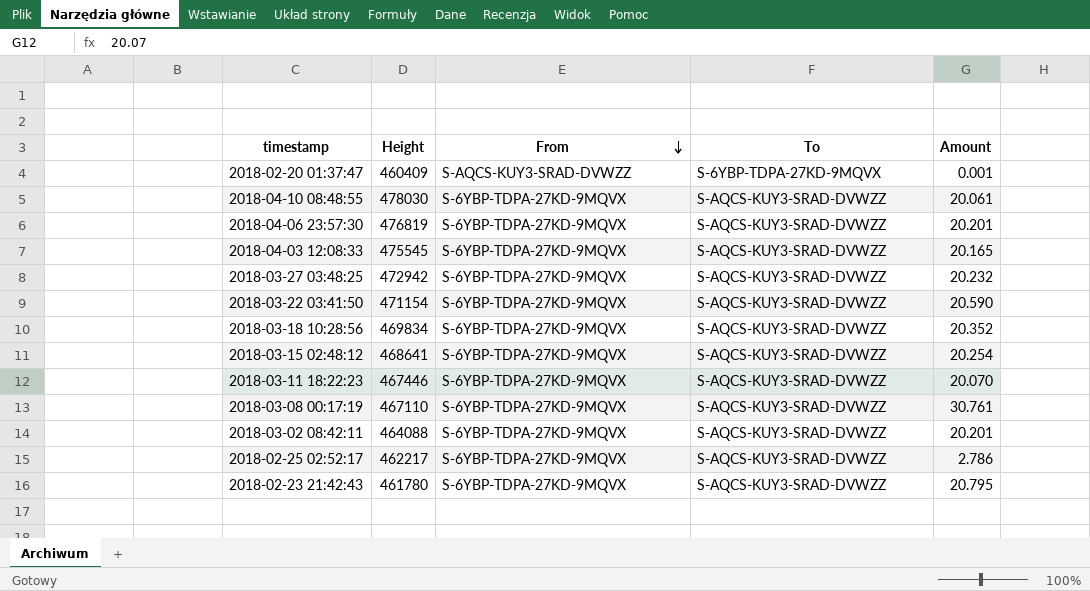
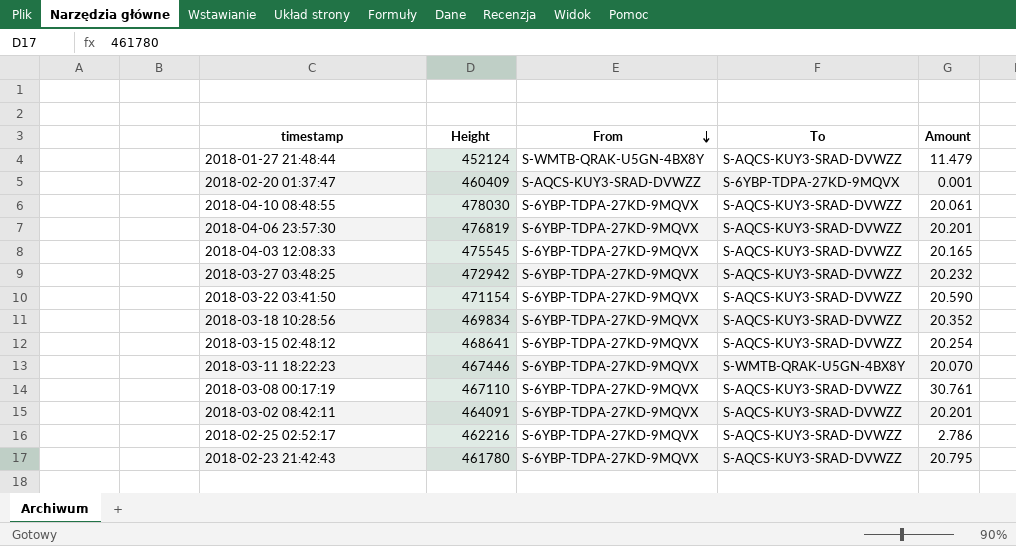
row 2018-01-27 21:48:44: none -> 452124 | S-WMTB-QRAK-U5GN-4BX8Y | S-AQCS-KUY3-SRAD-DVWZZ | 11.479
2018-03-11 18:22:23 | To: S-AQCS-KUY3-SRAD-DVWZZ -> S-WMTB-QRAK-U5GN-4BX8Y
2018-03-02 08:42:11 | Height: 464088 -> 464091
2018-02-25 02:52:17 | Height: 462217 -> 462216

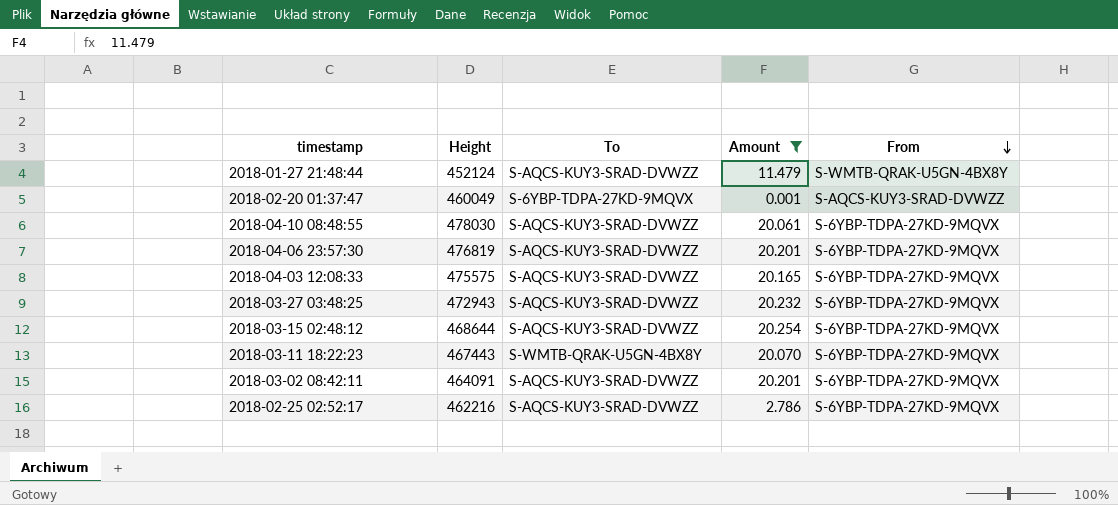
filter: none -> Amount <= 20.254
column From | position: 3 -> 5
2018-02-20 01:37:47 | Height: 460409 -> 460049
2018-04-03 12:08:33 | Height: 475545 -> 475575
2018-03-27 03:48:25 | Height: 472942 -> 472943
2018-03-15 02:48:12 | Height: 468641 -> 468644
2018-03-11 18:22:23 | Height: 467446 -> 467443

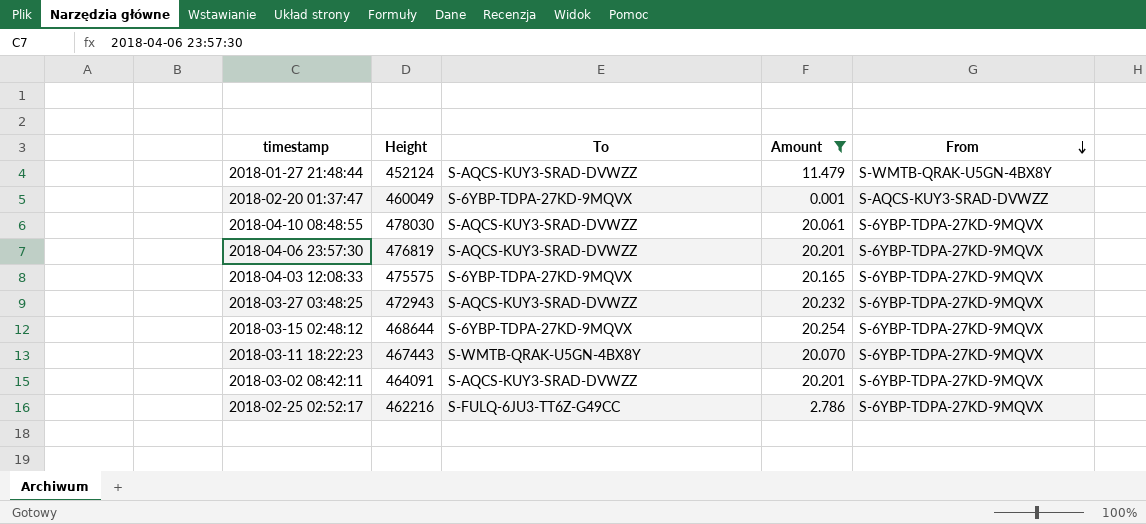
2018-04-03 12:08:33 | To: S-AQCS-KUY3-SRAD-DVWZZ -> S-6YBP-TDPA-27KD-9MQVX
2018-03-15 02:48:12 | To: S-AQCS-KUY3-SRAD-DVWZZ -> S-6YBP-TDPA-27KD-9MQVX
2018-02-25 02:52:17 | To: S-AQCS-KUY3-SRAD-DVWZZ -> S-FULQ-6JU3-TT6Z-G49CC

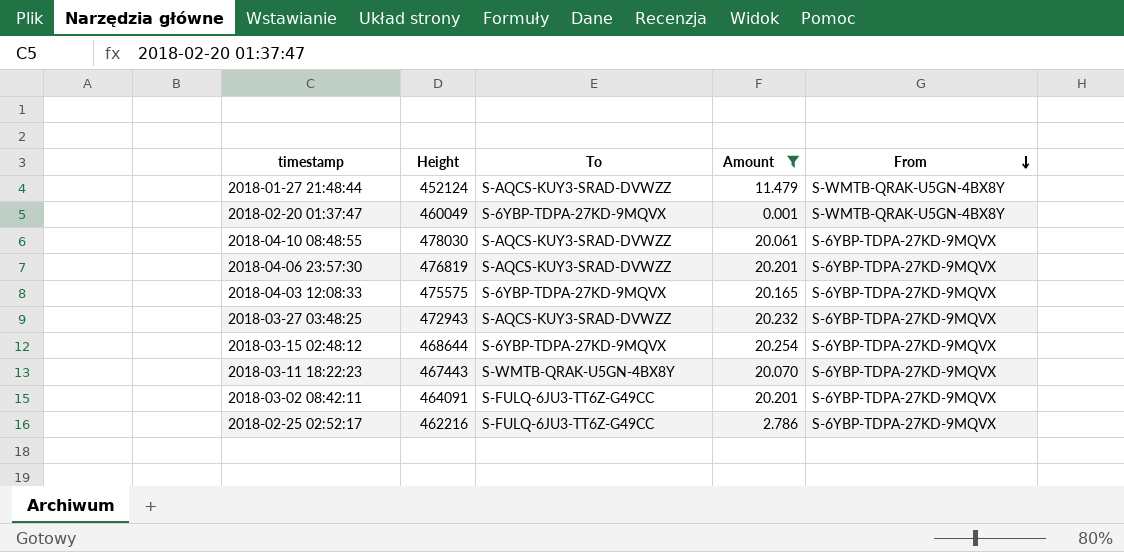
2018-02-20 01:37:47 | From: S-AQCS-KUY3-SRAD-DVWZZ -> S-WMTB-QRAK-U5GN-4BX8Y
2018-03-02 08:42:11 | To: S-AQCS-KUY3-SRAD-DVWZZ -> S-FULQ-6JU3-TT6Z-G49CC

